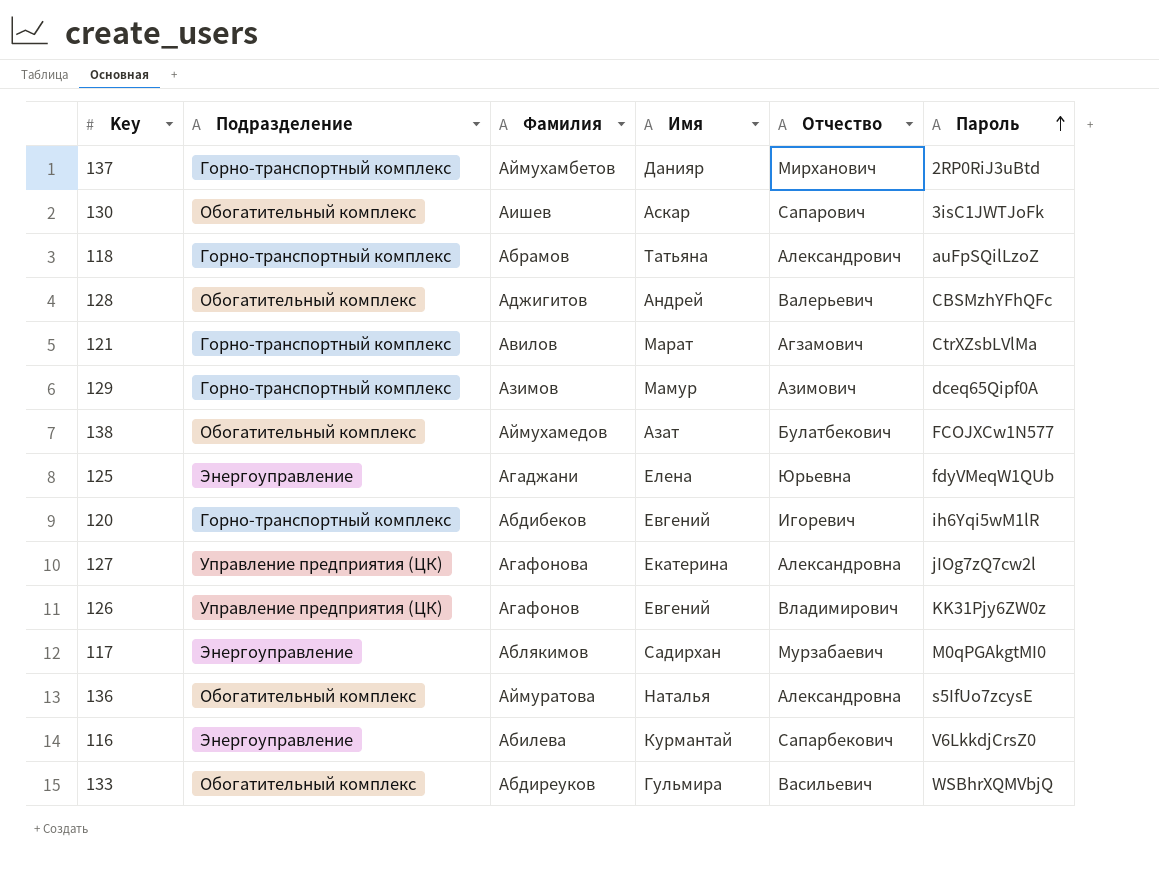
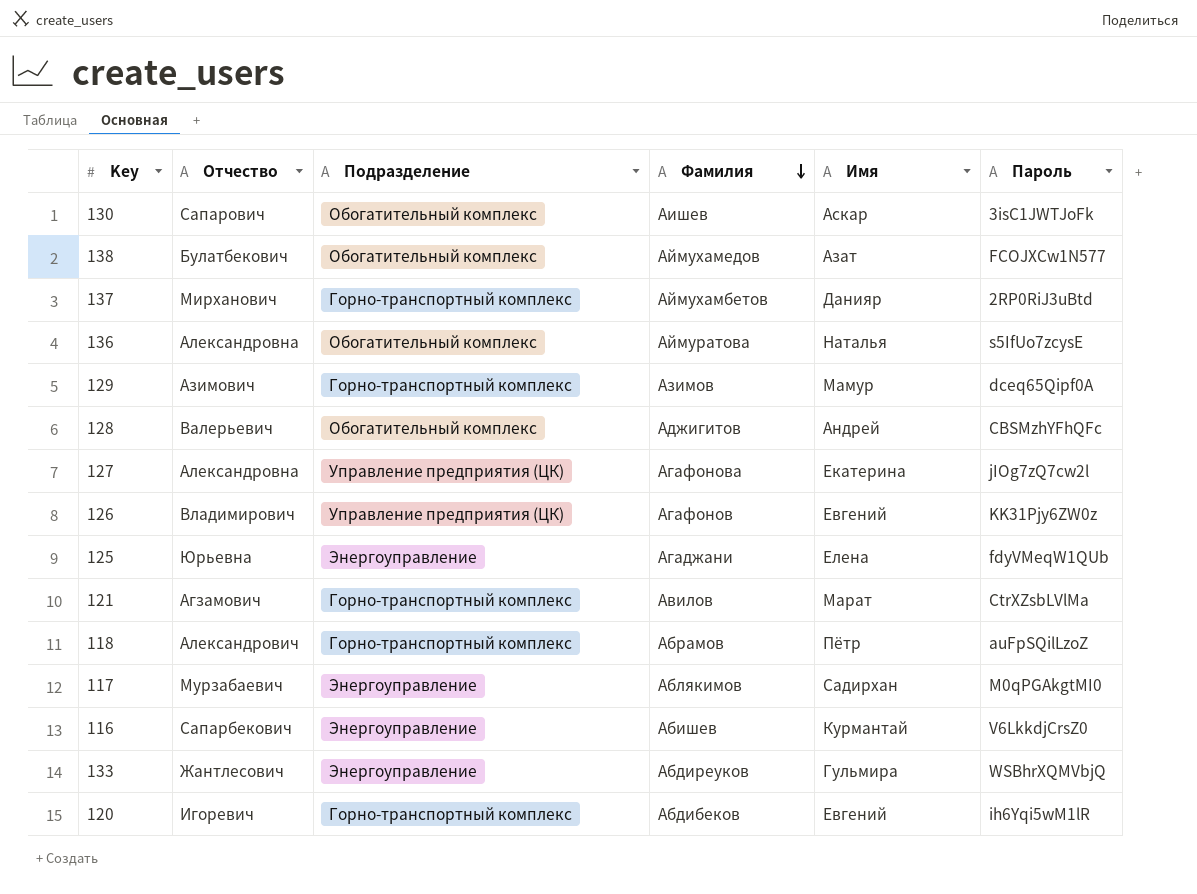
row order: Пароль ascending -> Фамилия descending
column Отчество | position: 5 -> 2
118 | Имя: Татьяна -> Пётр
116 | Фамилия: Абилева -> Абишев
133 | Отчество: Васильевич -> Жантлесович
133 | Подразделение: Обогатительный комплекс -> Энергоуправление

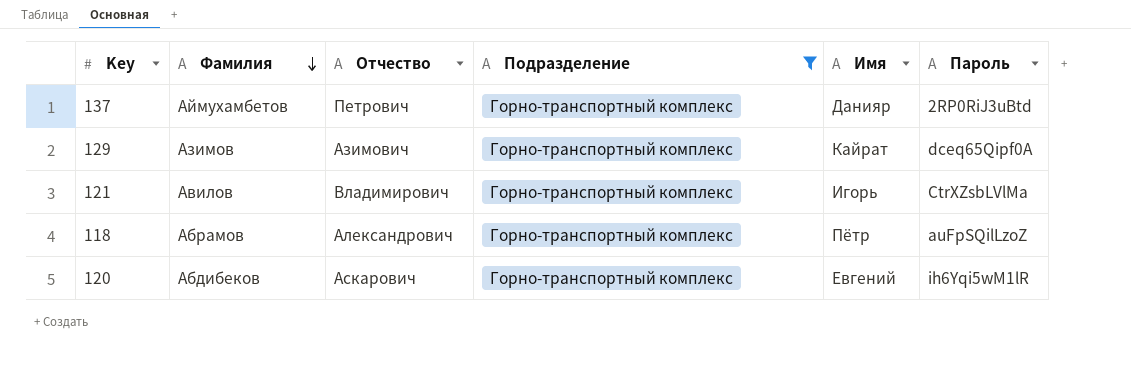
filter: none -> Подразделение = Горно-транспортный комплекс
column Фамилия | position: 4 -> 2
137 | Отчество: Мирханович -> Петрович
129 | Имя: Мамур -> Кайрат
121 | Отчество: Агзамович -> Владимирович
121 | Имя: Марат -> Игорь
120 | Отчество: Игоревич -> Аскарович

